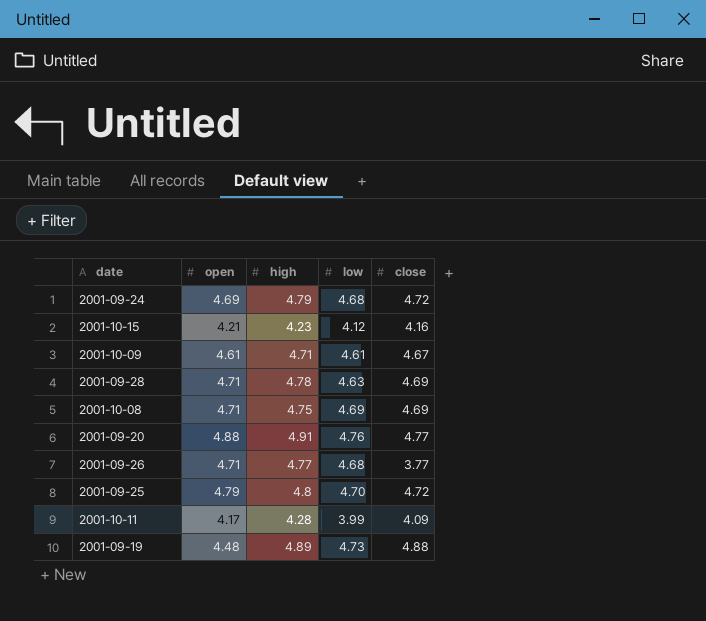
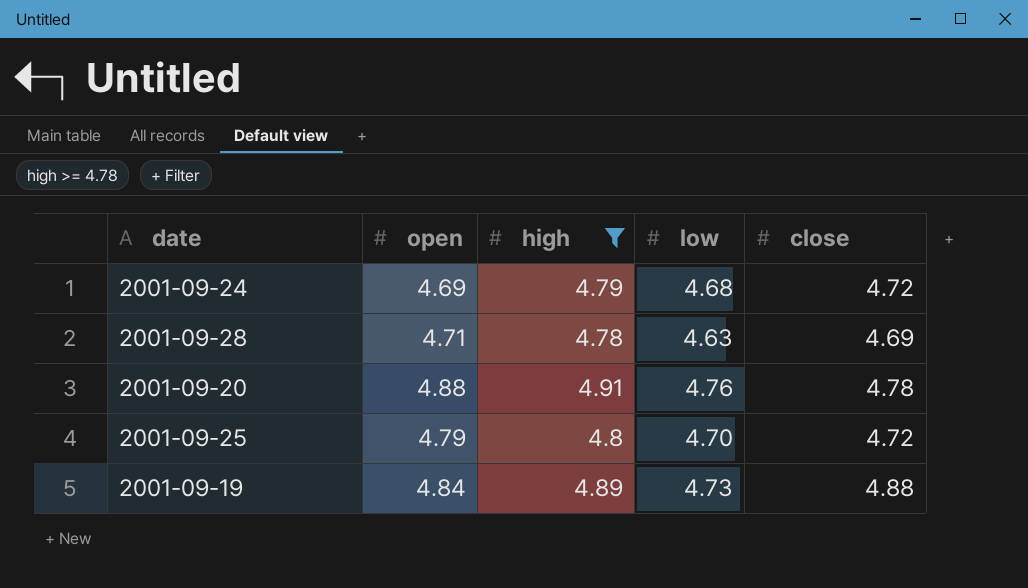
filter: none -> high >= 4.78
2001-09-20 | close: 4.77 -> 4.78
2001-09-19 | open: 4.48 -> 4.84

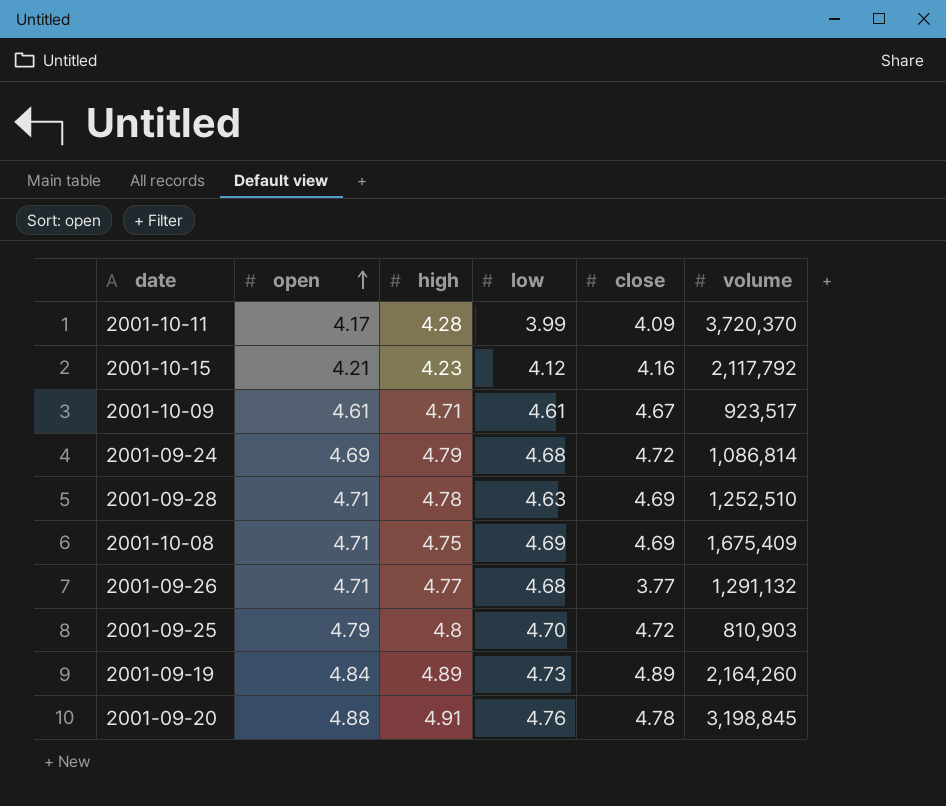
filter: high >= 4.78 -> none
row order: none -> open ascending
column volume | position: none -> 6
2001-09-19 | close: 4.88 -> 4.89

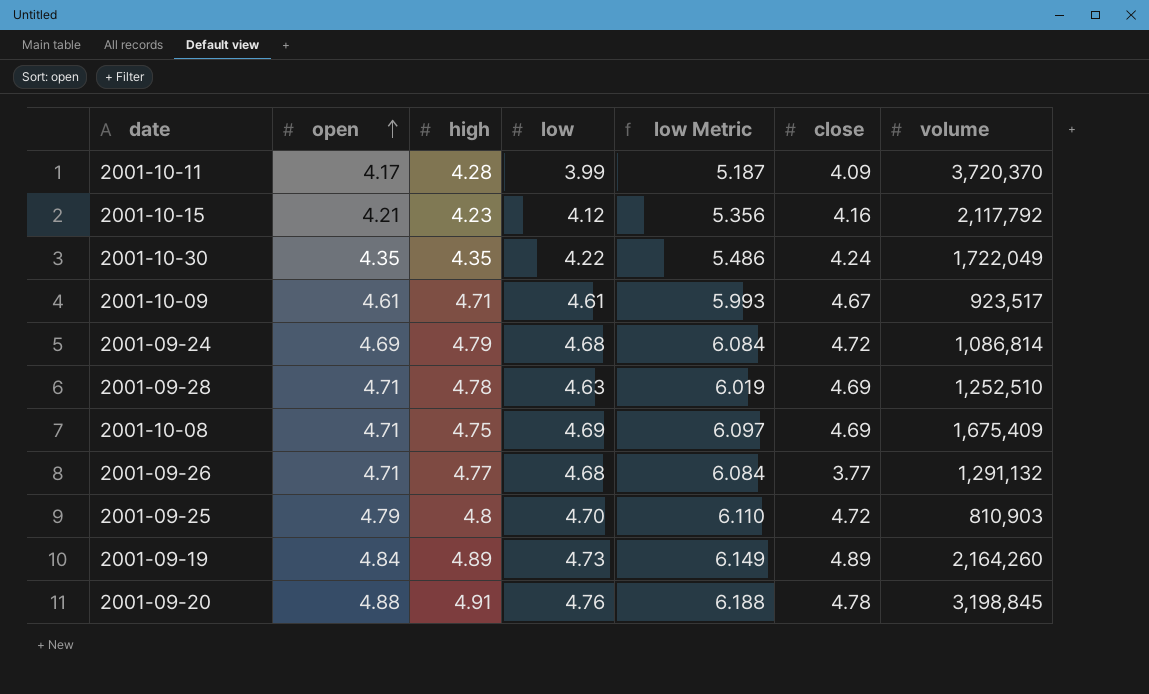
column low Metric | formula: none -> [low] * 1.3
row 2001-10-30: none -> 4.35 | 4.35 | 4.22 | 5.486 | 4.24 | 1,722,049

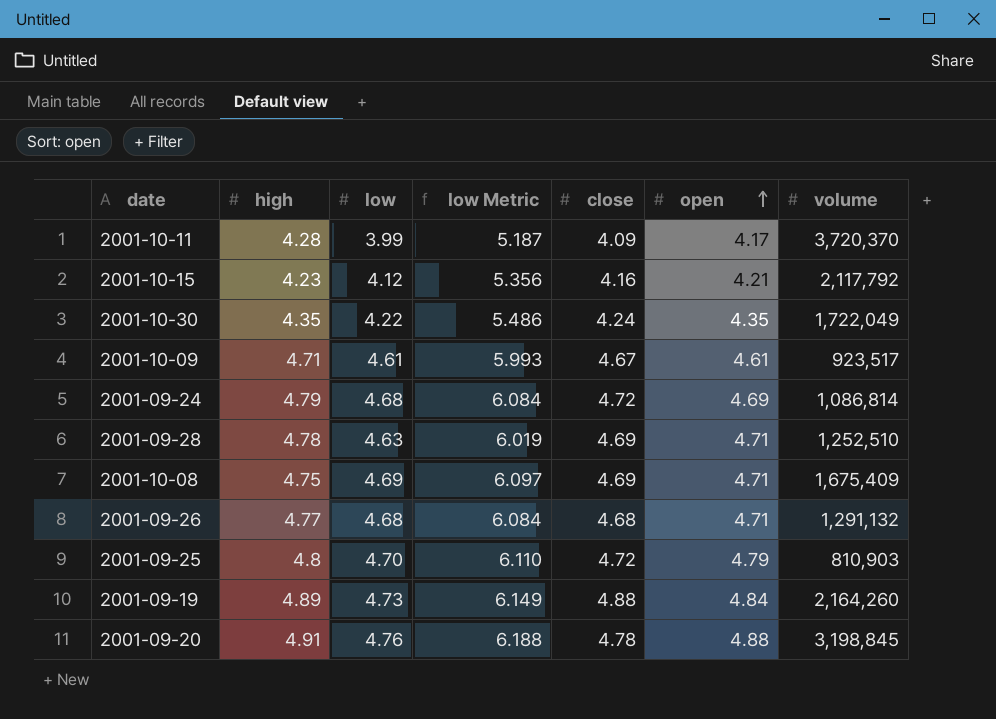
column open | position: 2 -> 6
2001-09-26 | close: 3.77 -> 4.68
2001-09-19 | close: 4.89 -> 4.88

